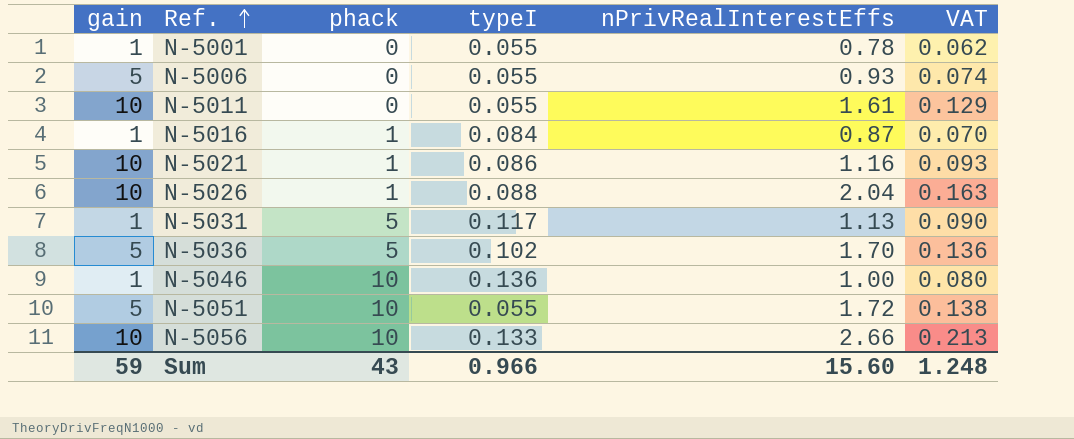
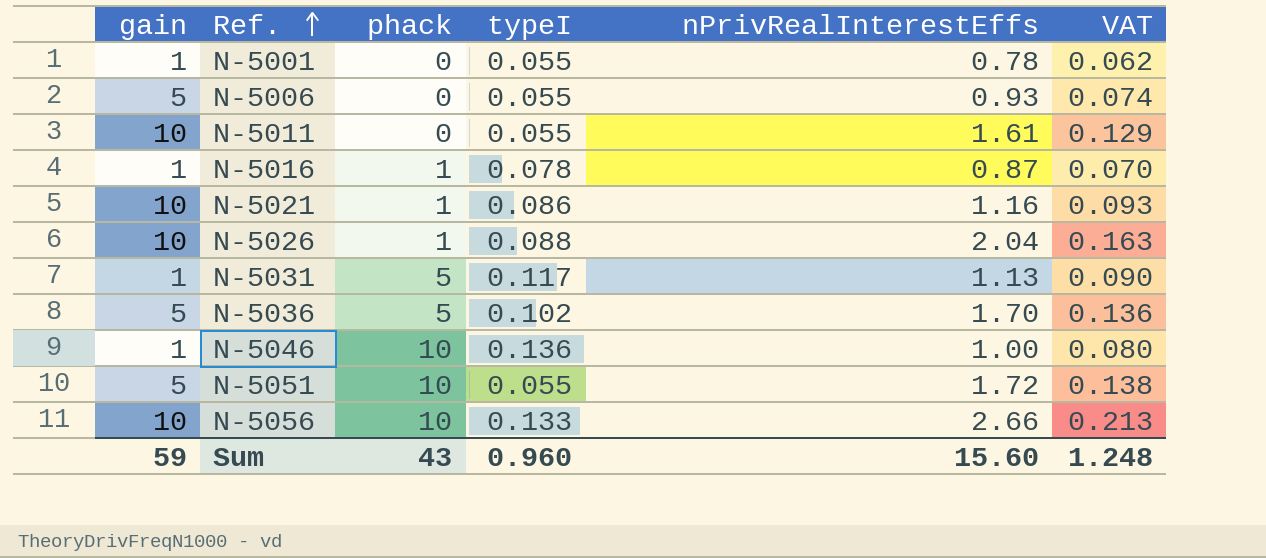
N-5016 | typeI: 0.084 -> 0.078
Sum | typeI: 0.966 -> 0.960

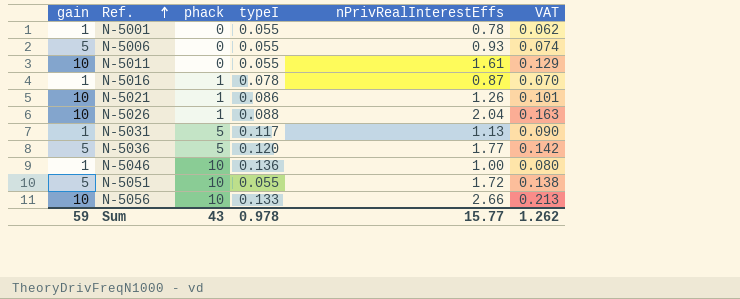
N-5021 | nPrivRealInterestEffs: 1.16 -> 1.26
N-5021 | VAT: 0.093 -> 0.101
N-5036 | typeI: 0.102 -> 0.120
N-5036 | nPrivRealInterestEffs: 1.70 -> 1.77
N-5036 | VAT: 0.136 -> 0.142
Sum | typeI: 0.960 -> 0.978
Sum | nPrivRealInterestEffs: 15.60 -> 15.77
Sum | VAT: 1.248 -> 1.262

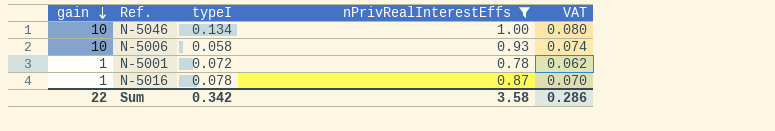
filter: none -> nPrivRealInterestEffs <= 1.00
row order: Ref. ascending -> gain descending
column phack | position: 3 -> none
N-5046 | gain: 1 -> 10
N-5046 | typeI: 0.136 -> 0.134
N-5006 | gain: 5 -> 10
N-5006 | typeI: 0.055 -> 0.058
N-5001 | typeI: 0.055 -> 0.072
Sum | gain: 59 -> 22
Sum | typeI: 0.978 -> 0.342
Sum | nPrivRealInterestEffs: 15.77 -> 3.58
Sum | VAT: 1.262 -> 0.286

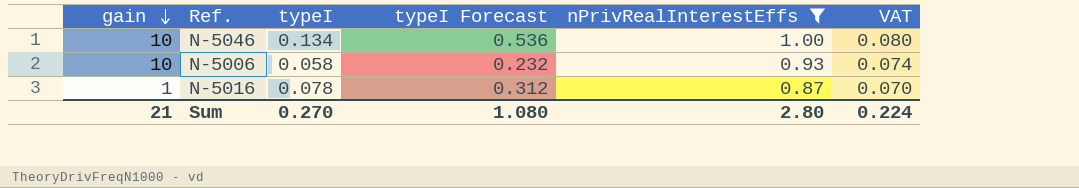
column typeI Forecast | formula: none -> [typeI] * 4
row N-5001: 1 | 0.072 | 0.78 | 0.062 -> none
Sum | gain: 22 -> 21
Sum | typeI: 0.342 -> 0.270
Sum | nPrivRealInterestEffs: 3.58 -> 2.80
Sum | VAT: 0.286 -> 0.224

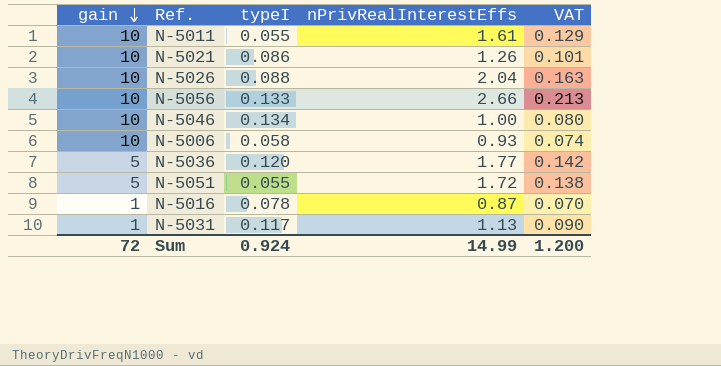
filter: nPrivRealInterestEffs <= 1.00 -> none
column typeI Forecast | formula: [typeI] * 4 -> none
Sum | gain: 21 -> 72
Sum | typeI: 0.270 -> 0.924
Sum | nPrivRealInterestEffs: 2.80 -> 14.99
Sum | VAT: 0.224 -> 1.200

